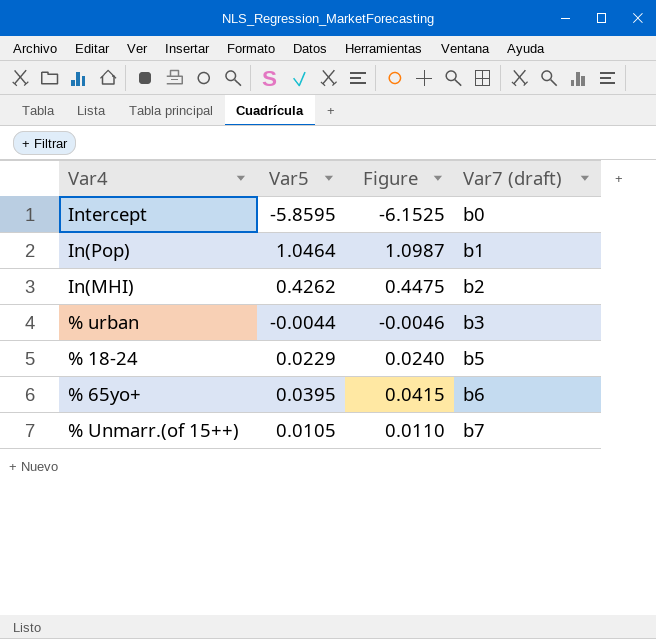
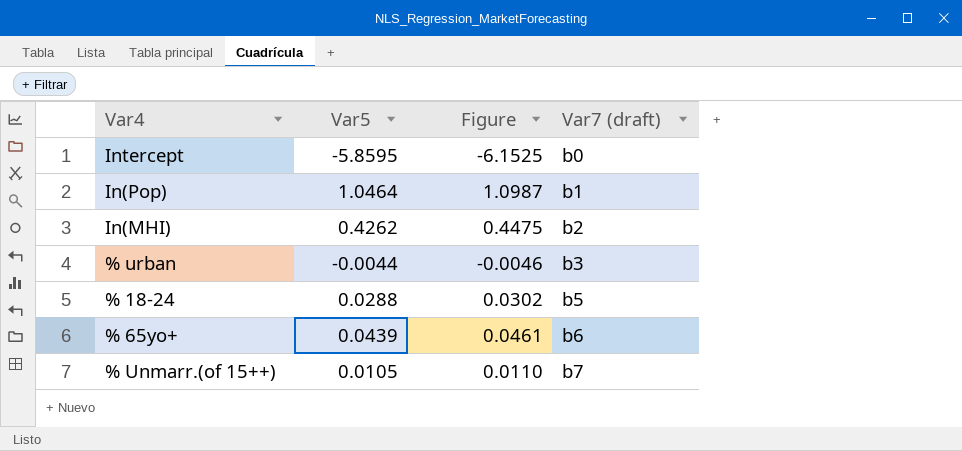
% 18-24 | Var5: 0.0229 -> 0.0288
% 18-24 | Figure: 0.0240 -> 0.0302
% 65yo+ | Var5: 0.0395 -> 0.0439
% 65yo+ | Figure: 0.0415 -> 0.0461

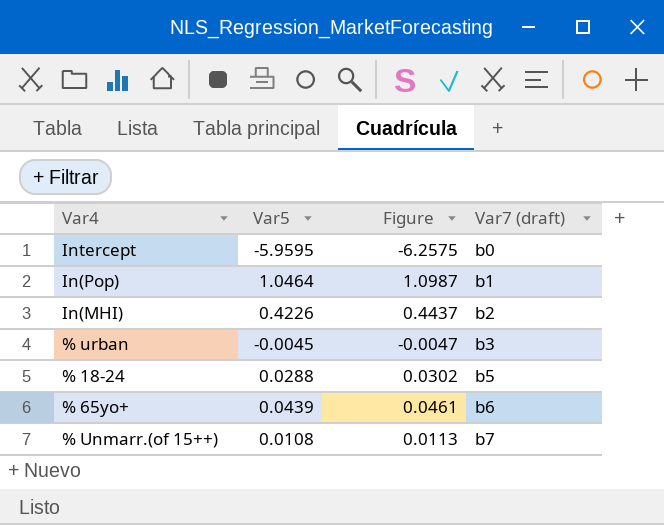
Intercept | Var5: -5.8595 -> -5.9595
Intercept | Figure: -6.1525 -> -6.2575
In(MHI) | Var5: 0.4262 -> 0.4226
In(MHI) | Figure: 0.4475 -> 0.4437
% urban | Var5: -0.0044 -> -0.0045
% urban | Figure: -0.0046 -> -0.0047
% Unmarr.(of 15++) | Var5: 0.0105 -> 0.0108
% Unmarr.(of 15++) | Figure: 0.0110 -> 0.0113

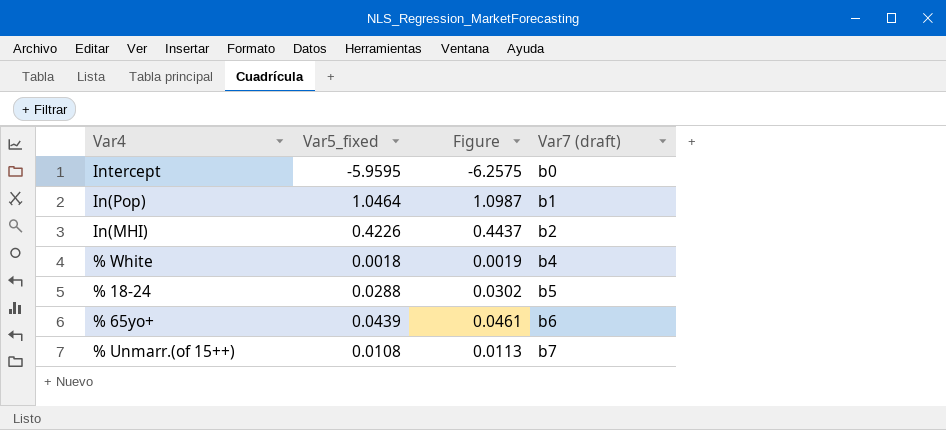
column name: Var5 -> Var5_fixed
row % urban: -0.0045 | -0.0047 | b3 -> none
row % White: none -> 0.0018 | 0.0019 | b4

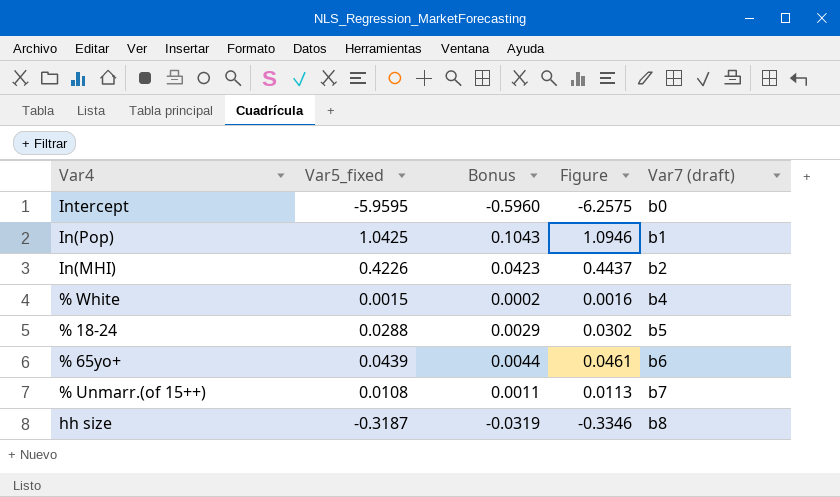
column Bonus | formula: none -> [Var5_fixed] * 0.1
In(Pop) | Var5_fixed: 1.0464 -> 1.0425
In(Pop) | Figure: 1.0987 -> 1.0946
% White | Var5_fixed: 0.0018 -> 0.0015
% White | Figure: 0.0019 -> 0.0016
row hh size: none -> -0.3187 | -0.0319 | -0.3346 | b8

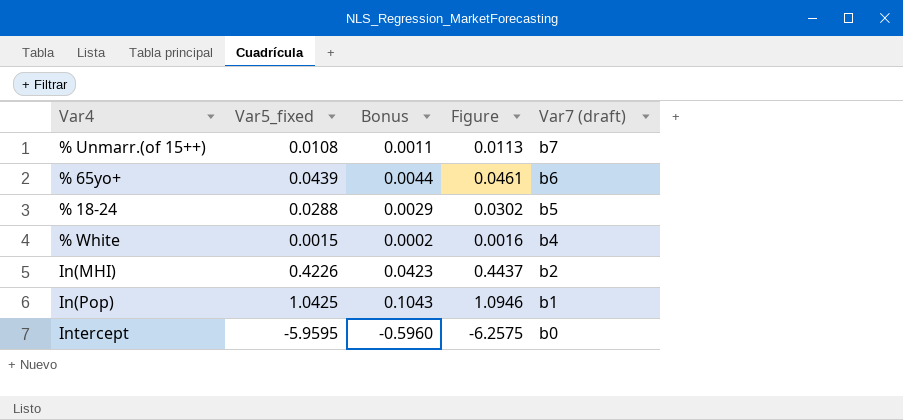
row order: Var7 (draft) ascending -> Var7 (draft) descending
row hh size: -0.3187 | -0.0319 | -0.3346 | b8 -> none

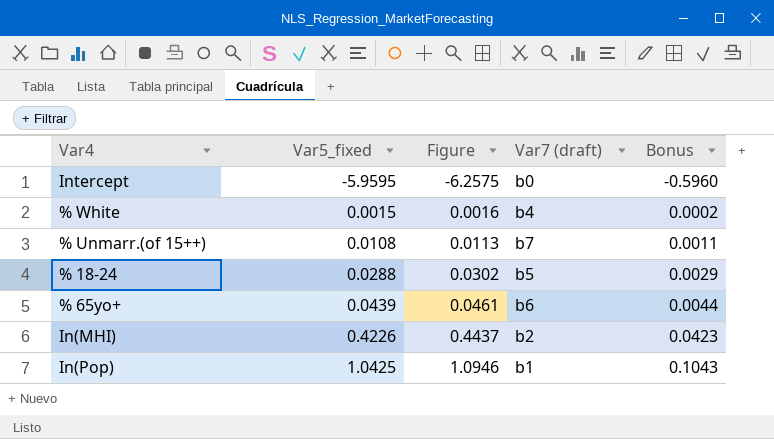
row order: Var7 (draft) descending -> Var5_fixed ascending
column Bonus | position: 3 -> 5

